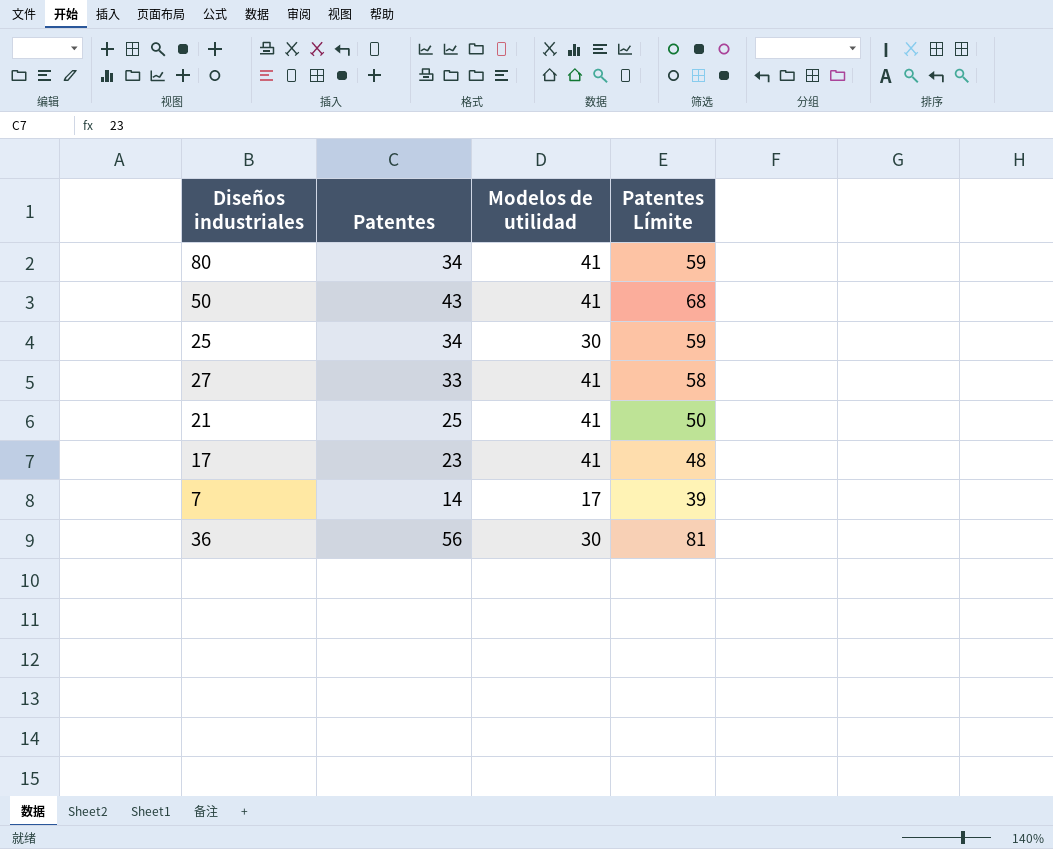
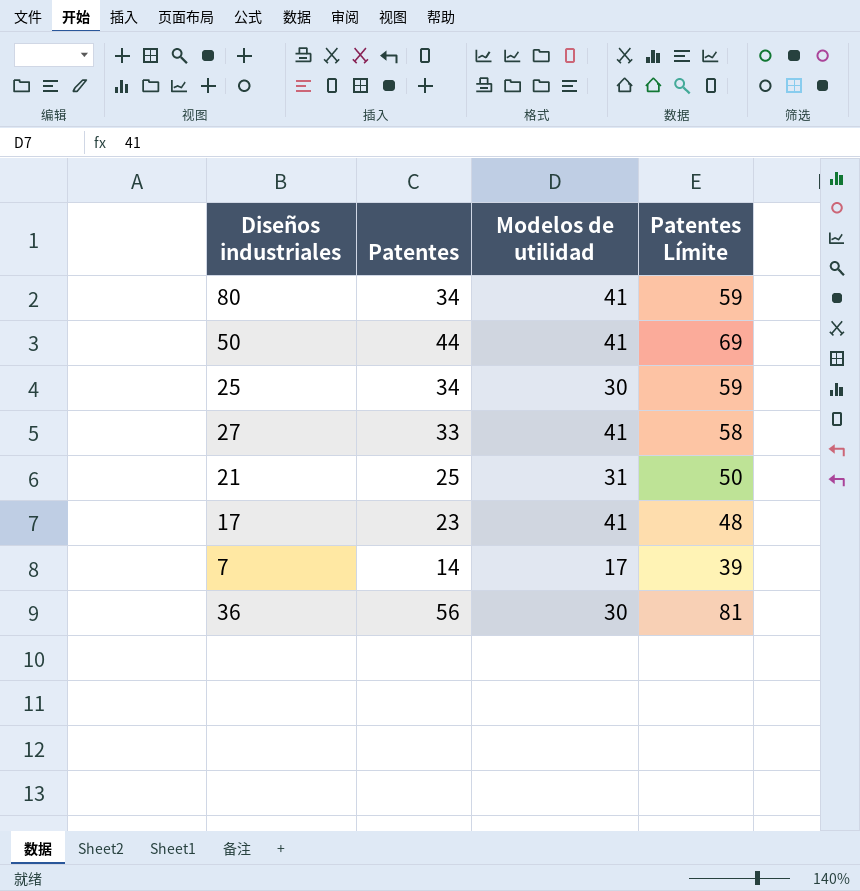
50 | Patentes: 43 -> 44
50 | Patentes Límite: 68 -> 69
21 | Modelos de utilidad: 41 -> 31

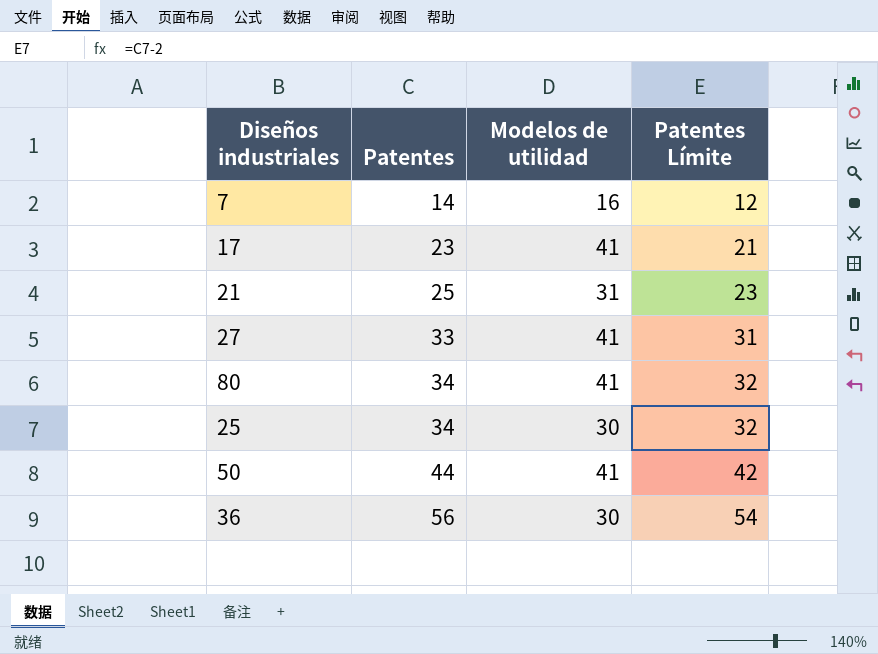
row order: none -> Patentes ascending
column Patentes Límite | formula: [Patentes] + 25 -> [Patentes] - 2
7 | Modelos de utilidad: 17 -> 16

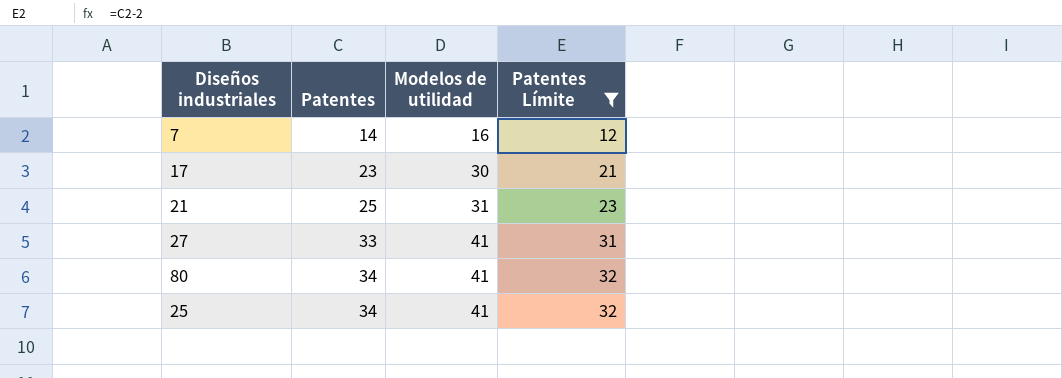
filter: none -> Patentes Límite <= 32
17 | Modelos de utilidad: 41 -> 30
25 | Modelos de utilidad: 30 -> 41

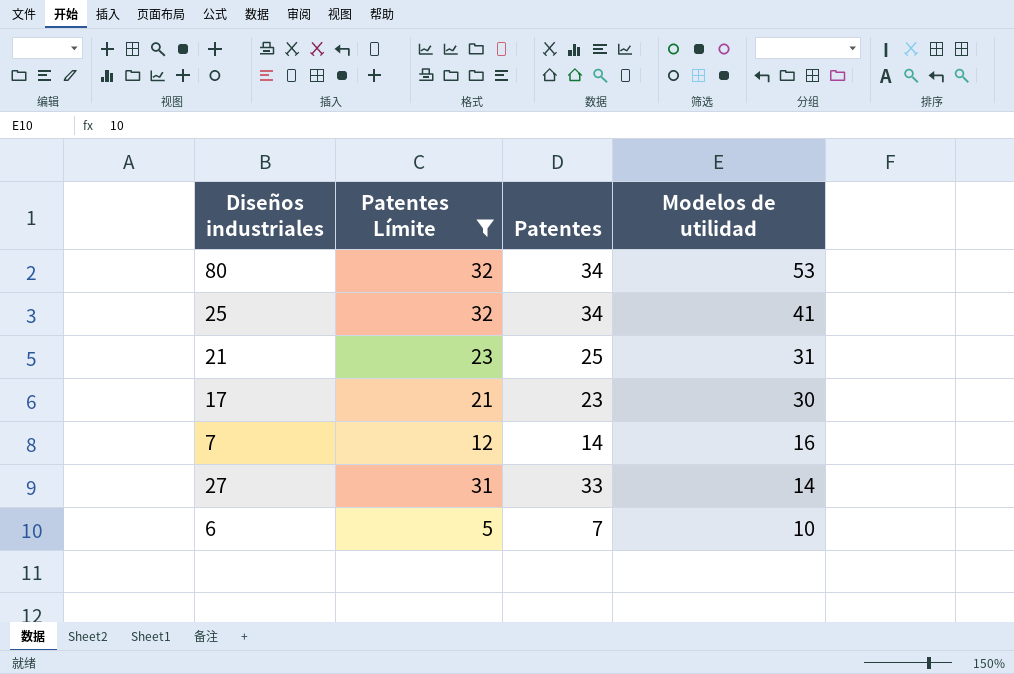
row order: Patentes ascending -> Modelos de utilidad descending
column Patentes Límite | position: 4 -> 2
80 | Modelos de utilidad: 41 -> 53
27 | Modelos de utilidad: 41 -> 14
row 6: none -> 5 | 7 | 10

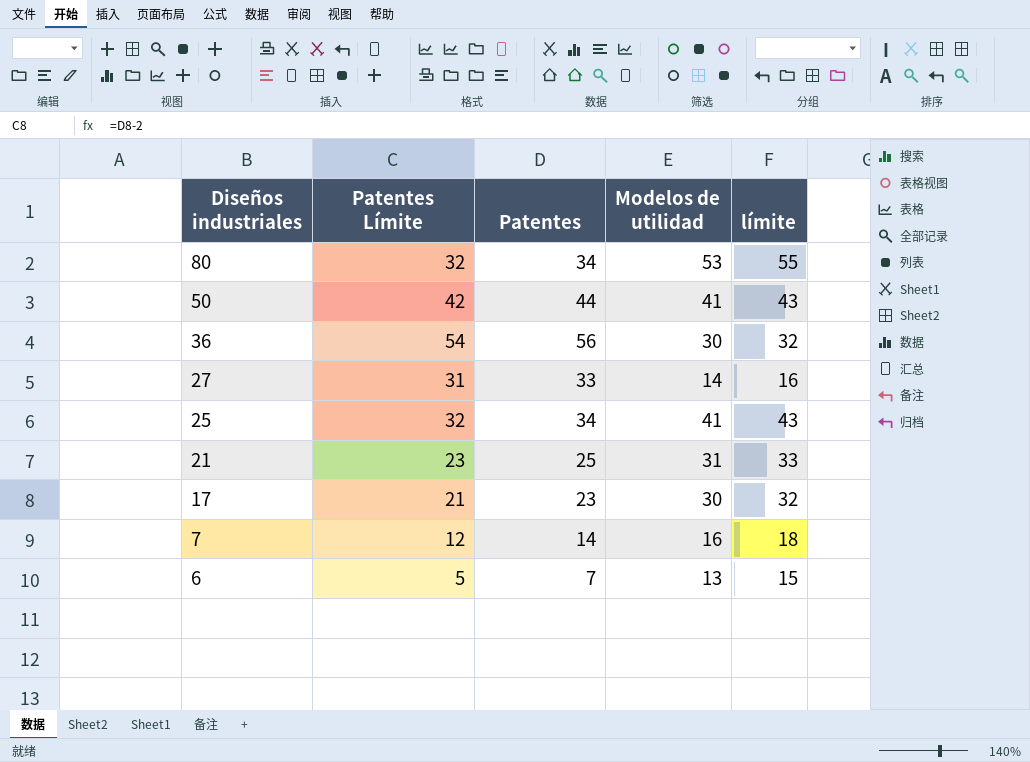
filter: Patentes Límite <= 32 -> none
row order: Modelos de utilidad descending -> Diseños industriales descending
column límite | formula: none -> [Modelos de utilidad] + 2
6 | Modelos de utilidad: 10 -> 13

